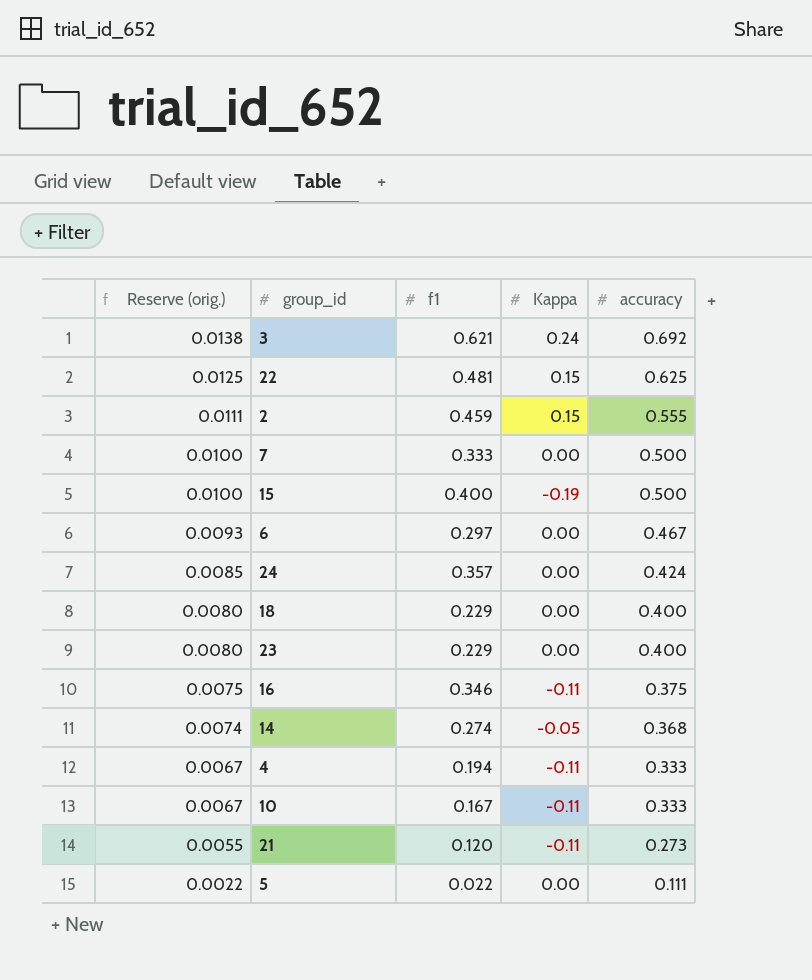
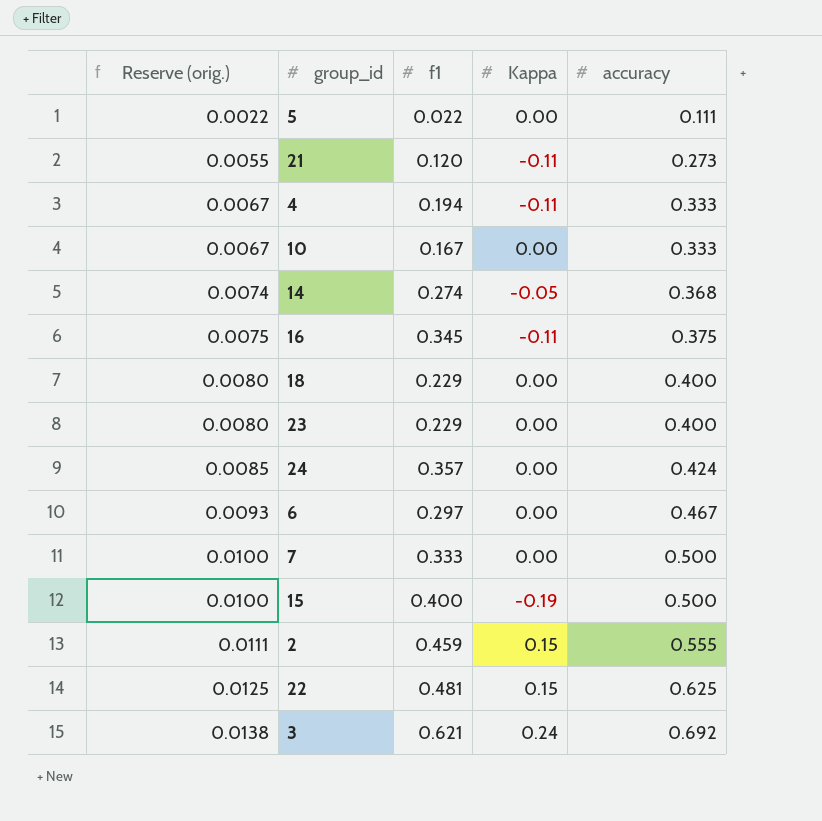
row order: Reserve (orig.) descending -> Reserve (orig.) ascending
10 | Kappa: -0.11 -> 0.00
16 | f1: 0.346 -> 0.345

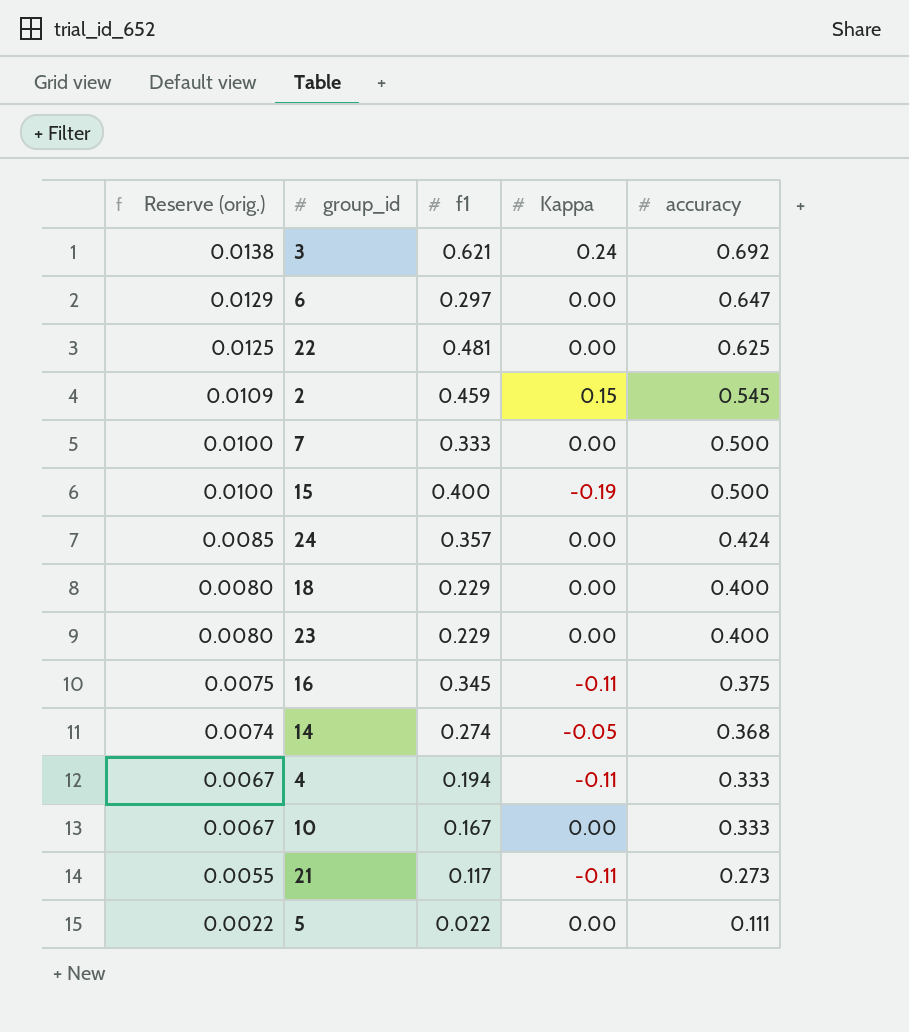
row order: Reserve (orig.) ascending -> Reserve (orig.) descending
6 | Reserve (orig.): 0.0093 -> 0.0129
6 | accuracy: 0.467 -> 0.647
22 | Kappa: 0.15 -> 0.00
2 | Reserve (orig.): 0.0111 -> 0.0109
2 | accuracy: 0.555 -> 0.545
21 | f1: 0.120 -> 0.117

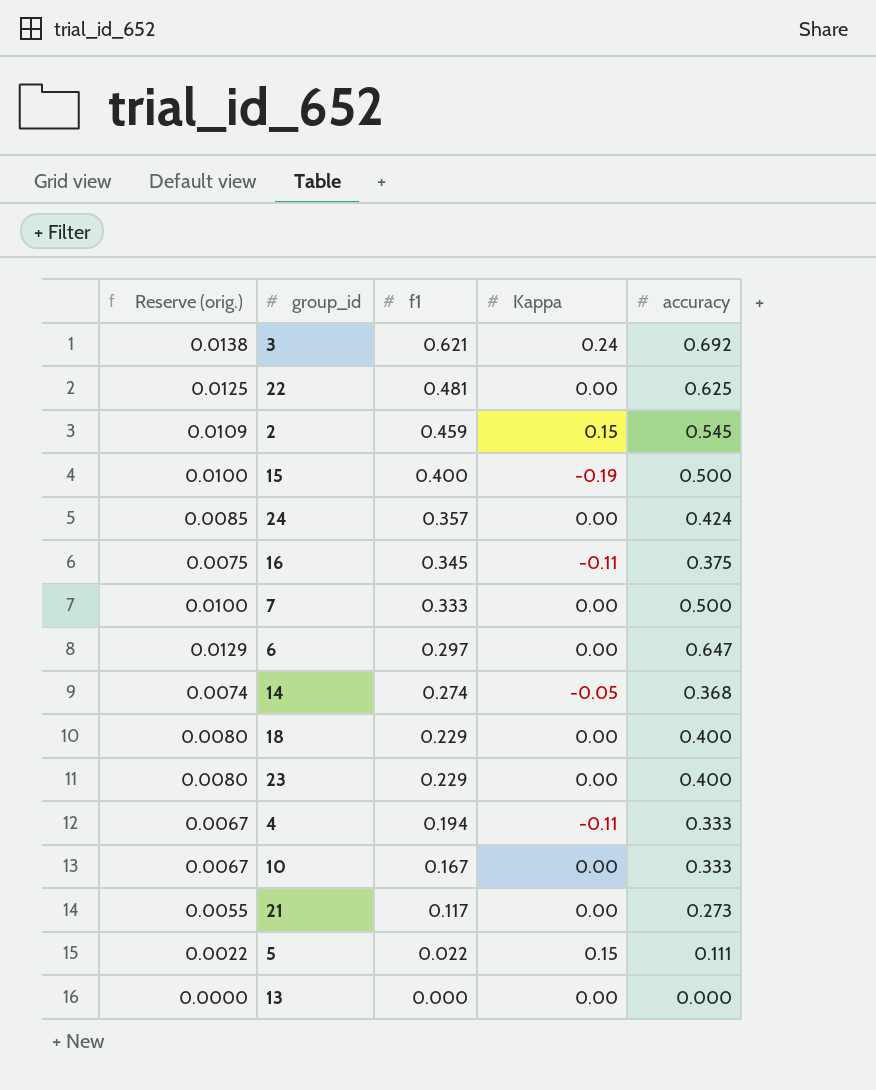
row order: Reserve (orig.) descending -> f1 descending
21 | Kappa: -0.11 -> 0.00
5 | Kappa: 0.00 -> 0.15
row 13: none -> 0.0000 | 0.000 | 0.00 | 0.000

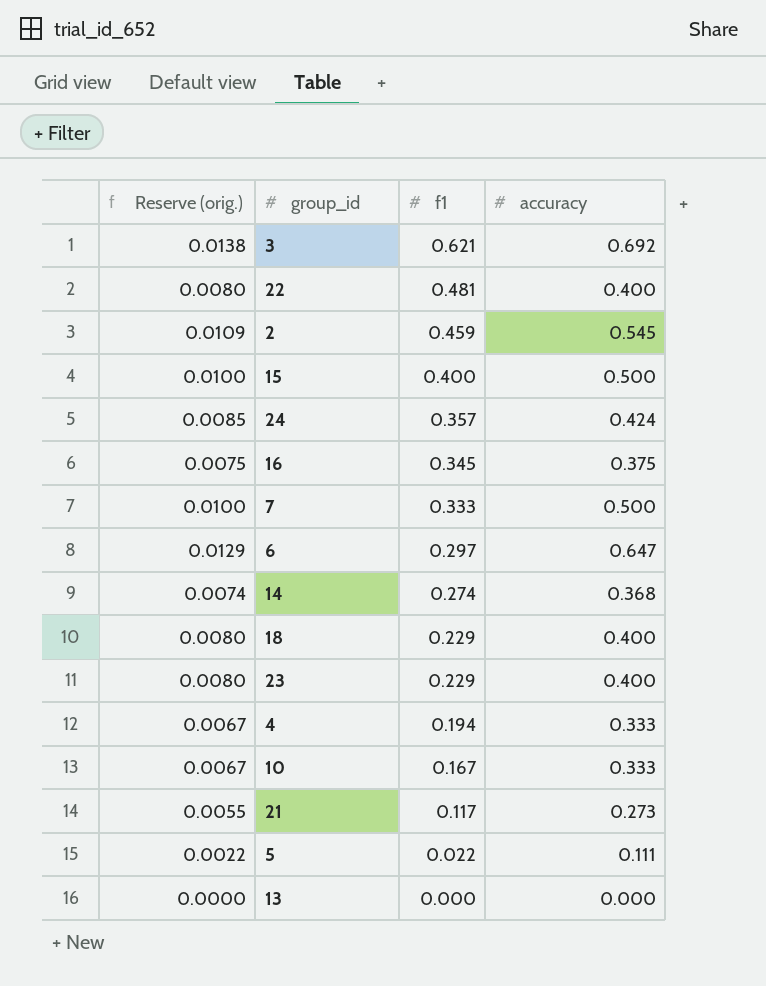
column Kappa | position: 4 -> none
22 | Reserve (orig.): 0.0125 -> 0.0080
22 | accuracy: 0.625 -> 0.400

